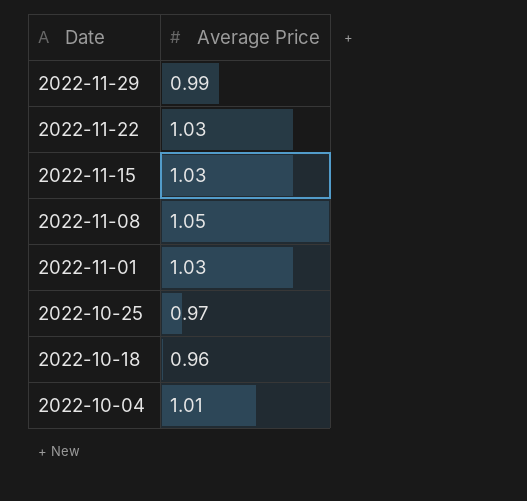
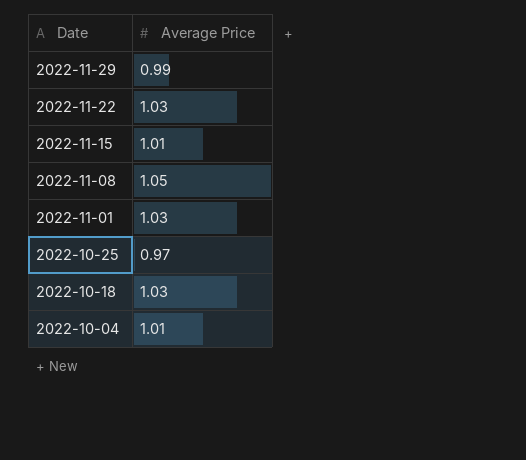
2022-11-15 | Average Price: 1.03 -> 1.01
2022-10-18 | Average Price: 0.96 -> 1.03

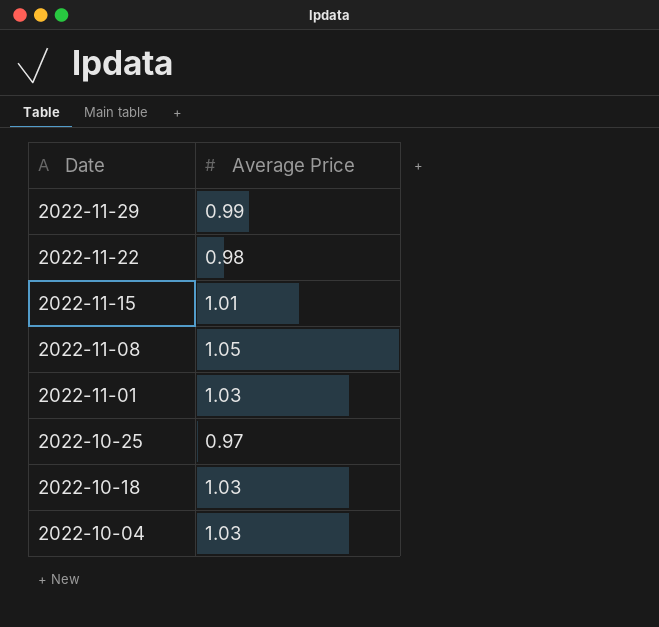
2022-11-22 | Average Price: 1.03 -> 0.98
2022-10-04 | Average Price: 1.01 -> 1.03

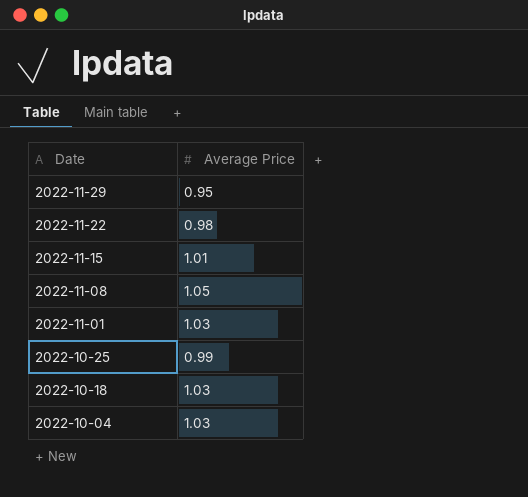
2022-11-29 | Average Price: 0.99 -> 0.95
2022-10-25 | Average Price: 0.97 -> 0.99

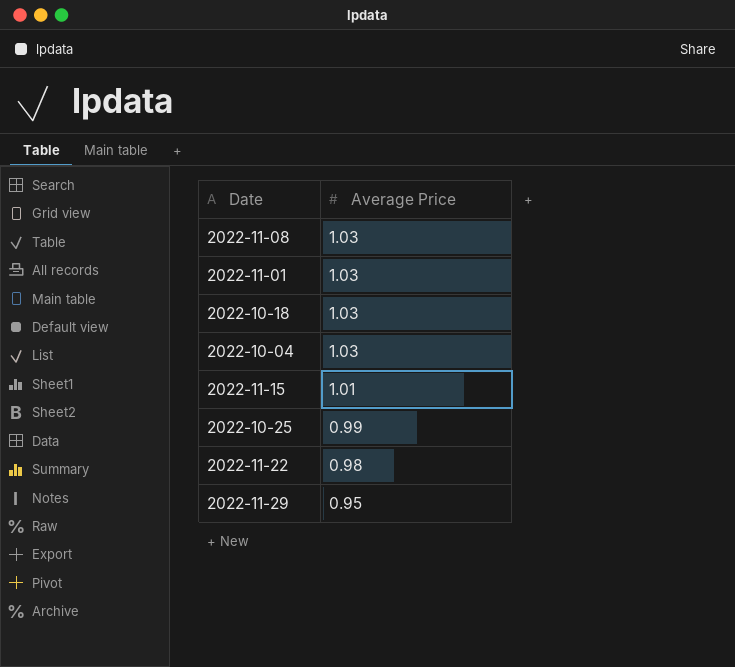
row order: Date descending -> Average Price descending
2022-11-08 | Average Price: 1.05 -> 1.03

